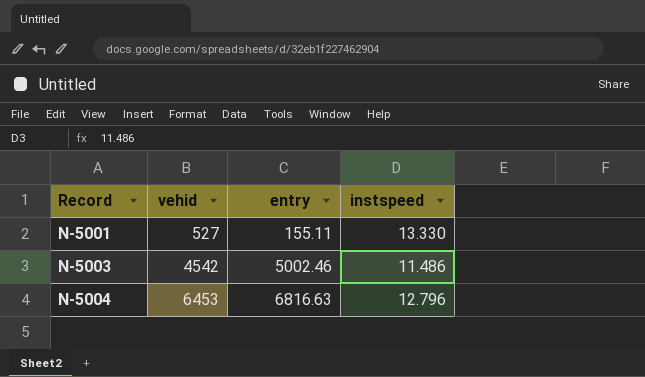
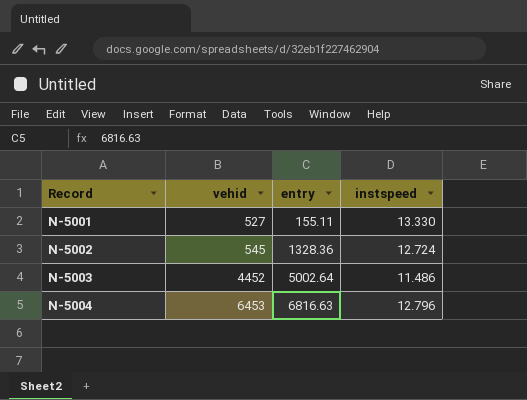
row N-5002: none -> 545 | 1328.36 | 12.724
N-5003 | vehid: 4542 -> 4452
N-5003 | entry: 5002.46 -> 5002.64

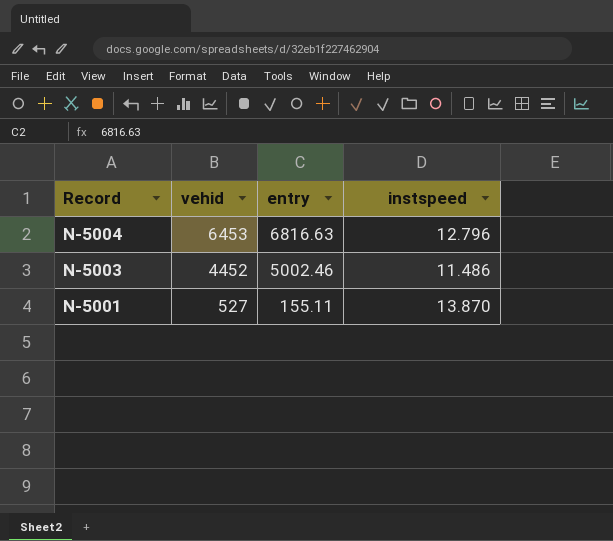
row order: Record ascending -> Record descending
row N-5002: 545 | 1328.36 | 12.724 -> none
N-5003 | entry: 5002.64 -> 5002.46
N-5001 | instspeed: 13.330 -> 13.870

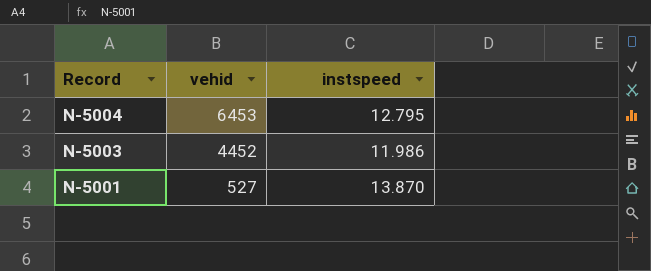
column entry | position: 3 -> none
N-5004 | instspeed: 12.796 -> 12.795
N-5003 | instspeed: 11.486 -> 11.986

